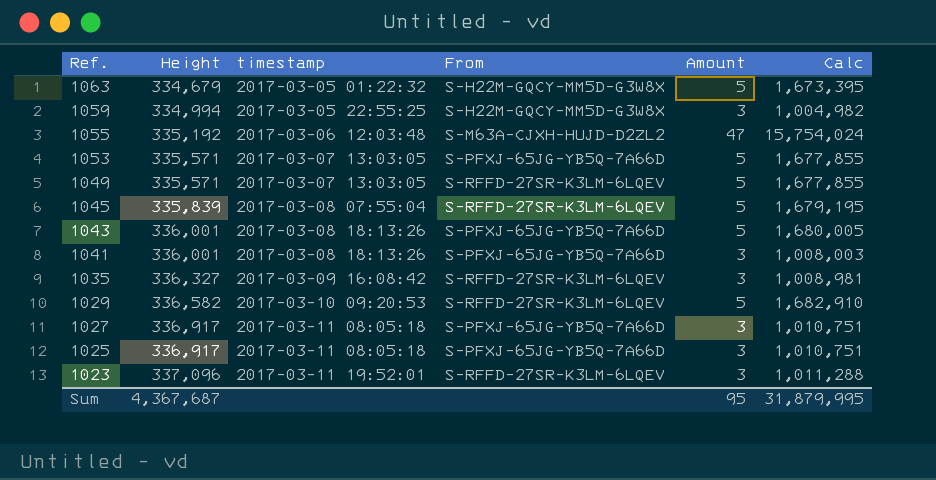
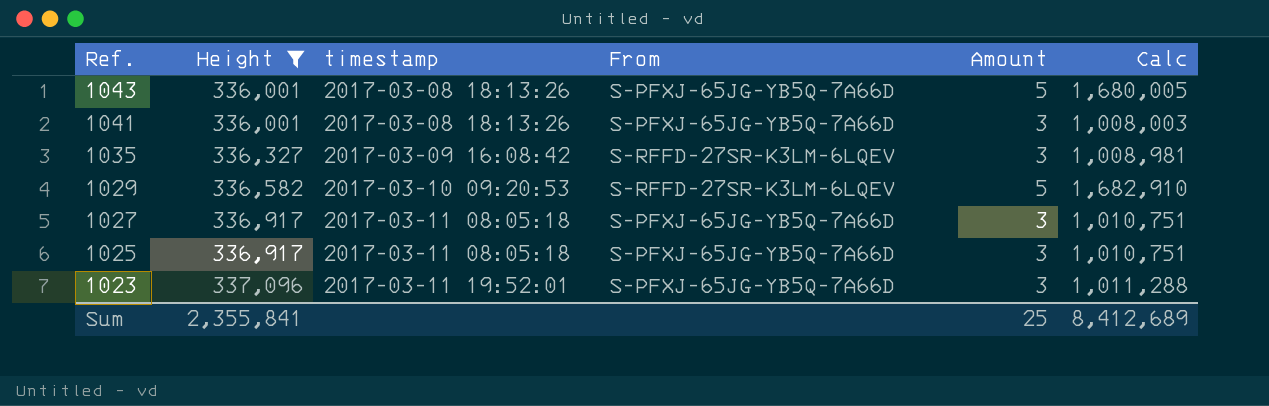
filter: none -> Height >= 336,001
1023 | From: S-RFFD-27SR-K3LM-6LQEV -> S-PFXJ-65JG-YB5Q-7A66D
Sum | Height: 4,367,687 -> 2,355,841
Sum | Amount: 95 -> 25
Sum | Calc: 31,879,995 -> 8,412,689

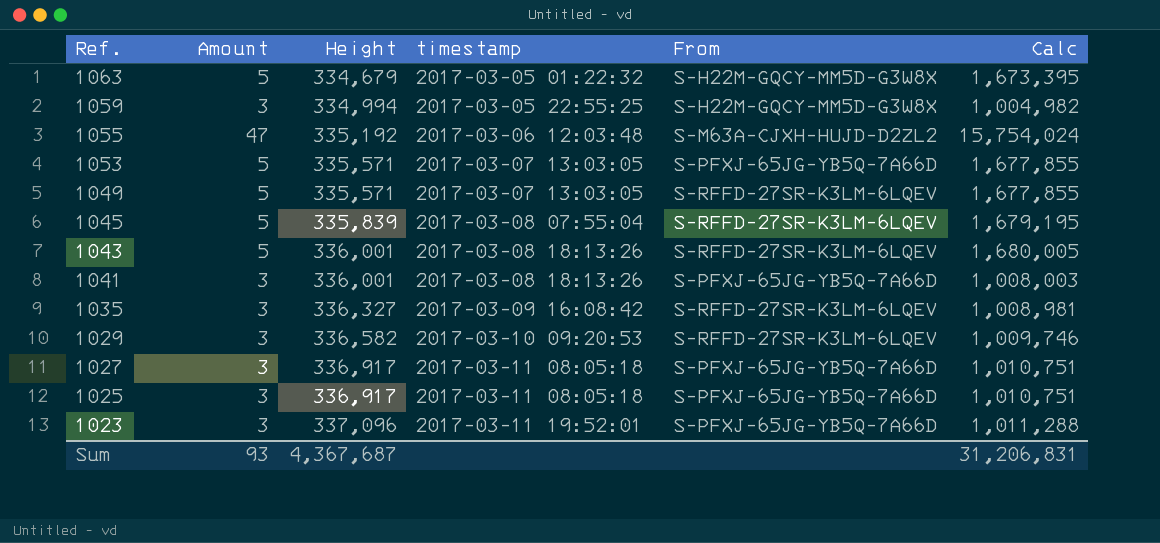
filter: Height >= 336,001 -> none
column Amount | position: 5 -> 2
1043 | From: S-PFXJ-65JG-YB5Q-7A66D -> S-RFFD-27SR-K3LM-6LQEV
1029 | Amount: 5 -> 3
1029 | Calc: 1,682,910 -> 1,009,746
Sum | Amount: 25 -> 93
Sum | Height: 2,355,841 -> 4,367,687
Sum | Calc: 8,412,689 -> 31,206,831

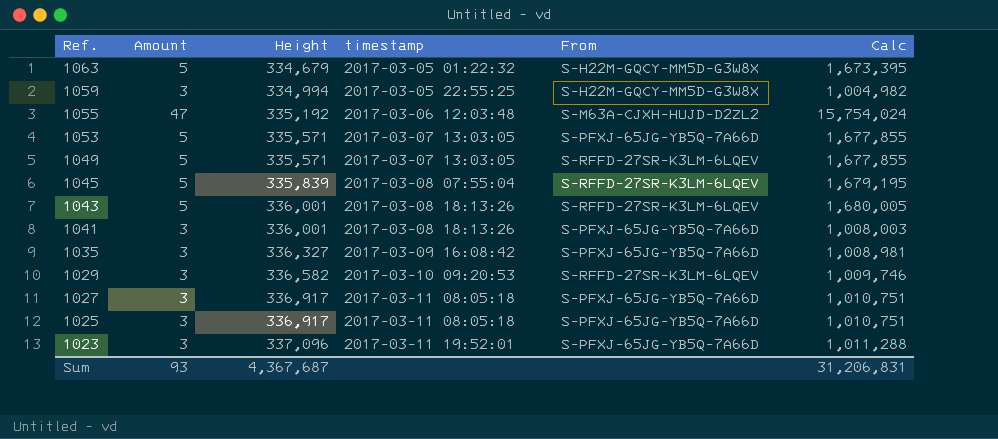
1035 | From: S-RFFD-27SR-K3LM-6LQEV -> S-PFXJ-65JG-YB5Q-7A66D

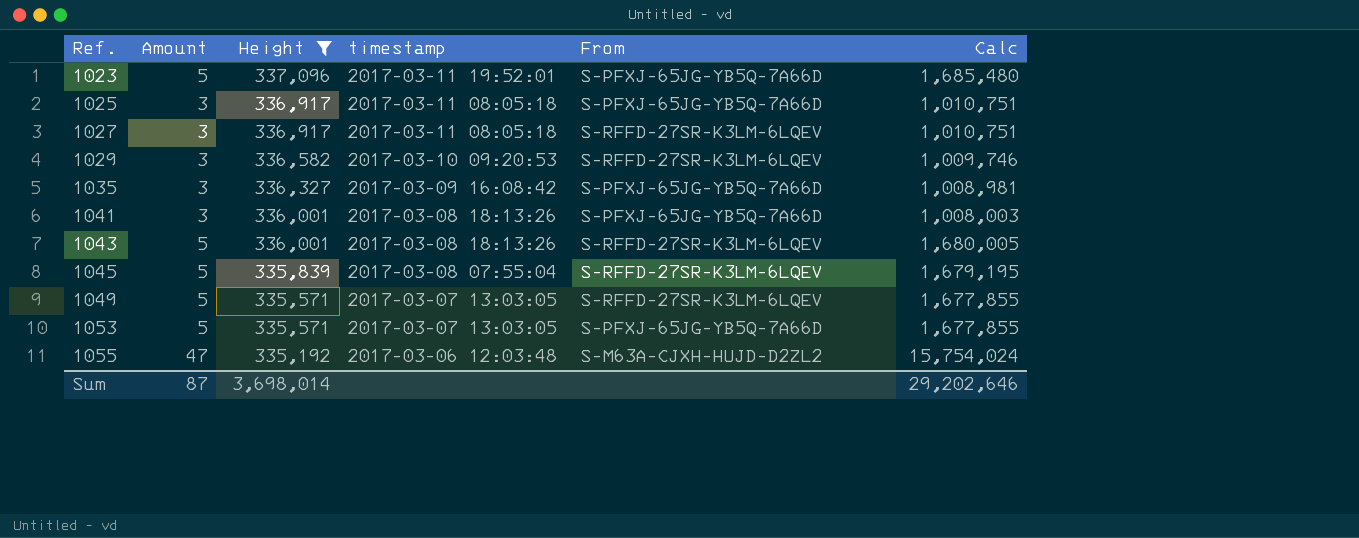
filter: none -> Height >= 335,192
row order: Ref. descending -> Ref. ascending
1023 | Amount: 3 -> 5
1023 | Calc: 1,011,288 -> 1,685,480
1027 | From: S-PFXJ-65JG-YB5Q-7A66D -> S-RFFD-27SR-K3LM-6LQEV
Sum | Amount: 93 -> 87
Sum | Height: 4,367,687 -> 3,698,014
Sum | Calc: 31,206,831 -> 29,202,646

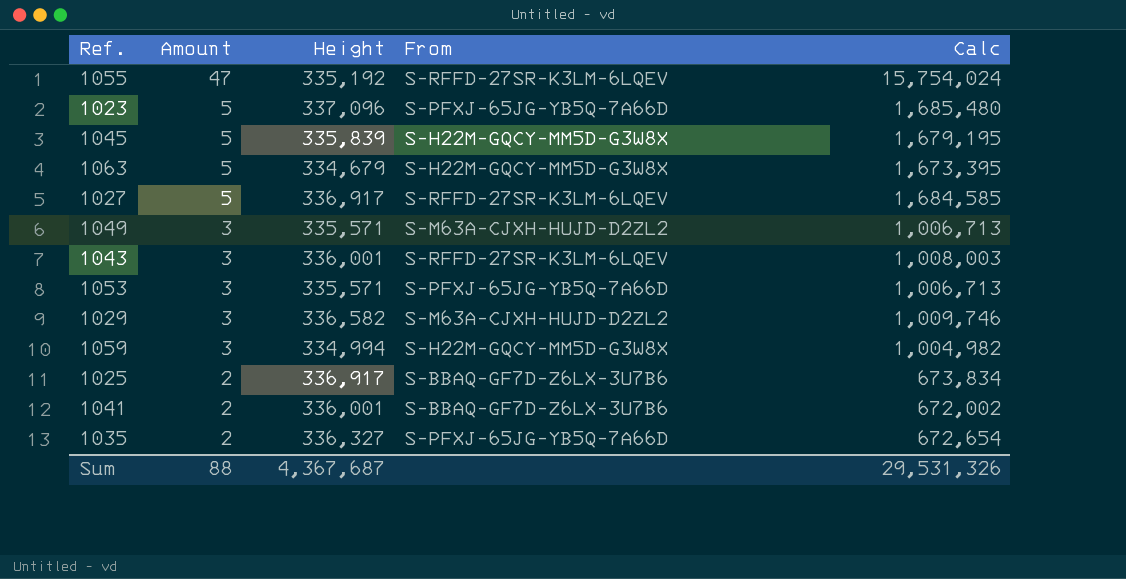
filter: Height >= 335,192 -> none
row order: Ref. ascending -> Amount descending
column timestamp | position: 4 -> none
1055 | From: S-M63A-CJXH-HUJD-D2ZL2 -> S-RFFD-27SR-K3LM-6LQEV
1045 | From: S-RFFD-27SR-K3LM-6LQEV -> S-H22M-GQCY-MM5D-G3W8X
1027 | Amount: 3 -> 5
1027 | Calc: 1,010,751 -> 1,684,585
1049 | Amount: 5 -> 3
1049 | From: S-RFFD-27SR-K3LM-6LQEV -> S-M63A-CJXH-HUJD-D2ZL2
1049 | Calc: 1,677,855 -> 1,006,713
1043 | Amount: 5 -> 3
1043 | Calc: 1,680,005 -> 1,008,003
1053 | Amount: 5 -> 3
1053 | Calc: 1,677,855 -> 1,006,713
1029 | From: S-RFFD-27SR-K3LM-6LQEV -> S-M63A-CJXH-HUJD-D2ZL2
1025 | Amount: 3 -> 2
1025 | From: S-PFXJ-65JG-YB5Q-7A66D -> S-BBAQ-GF7D-Z6LX-3U7B6
1025 | Calc: 1,010,751 -> 673,834
1041 | Amount: 3 -> 2
1041 | From: S-PFXJ-65JG-YB5Q-7A66D -> S-BBAQ-GF7D-Z6LX-3U7B6
1041 | Calc: 1,008,003 -> 672,002
1035 | Amount: 3 -> 2
1035 | Calc: 1,008,981 -> 672,654
Sum | Amount: 87 -> 88
Sum | Height: 3,698,014 -> 4,367,687
Sum | Calc: 29,202,646 -> 29,531,326

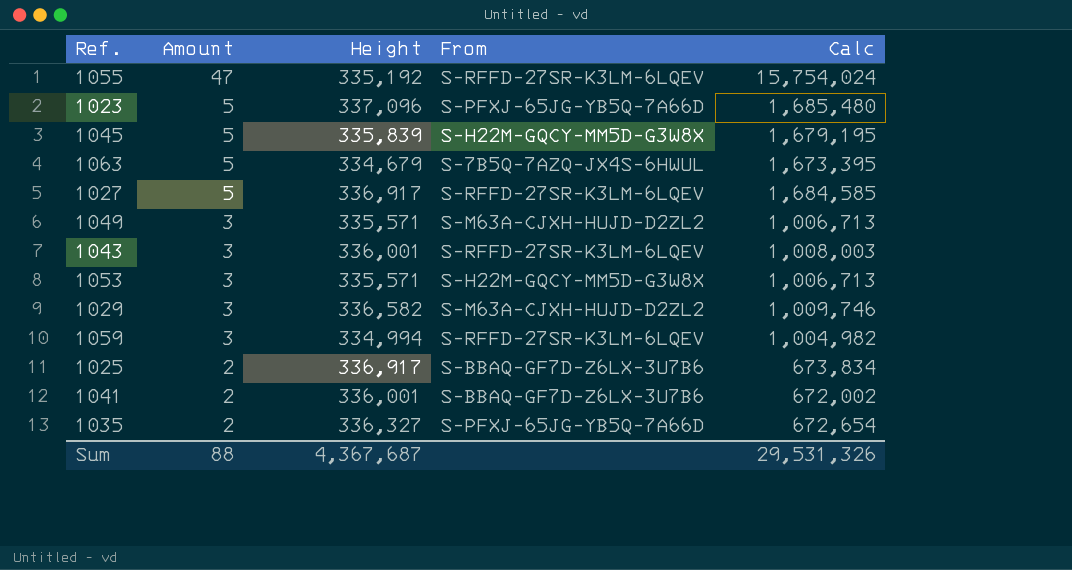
1063 | From: S-H22M-GQCY-MM5D-G3W8X -> S-7B5Q-7AZQ-JX4S-6HWUL
1053 | From: S-PFXJ-65JG-YB5Q-7A66D -> S-H22M-GQCY-MM5D-G3W8X
1059 | From: S-H22M-GQCY-MM5D-G3W8X -> S-RFFD-27SR-K3LM-6LQEV

